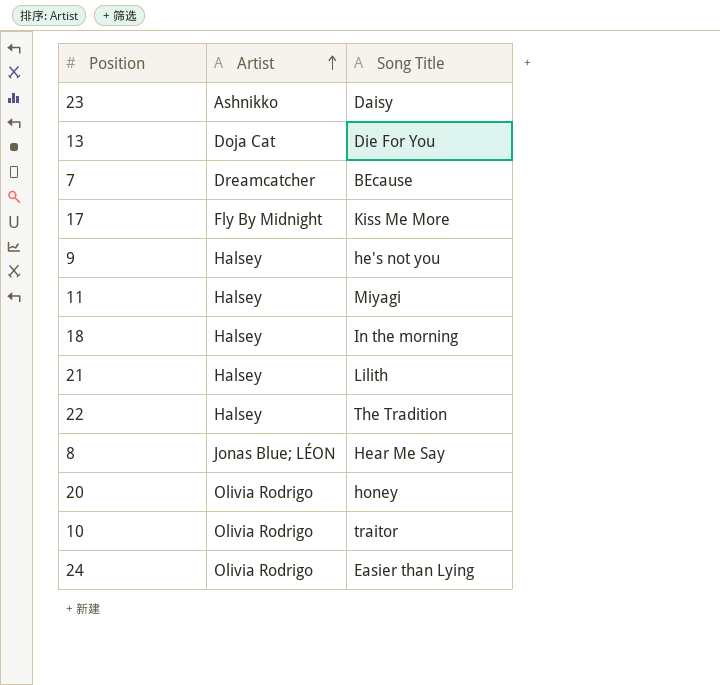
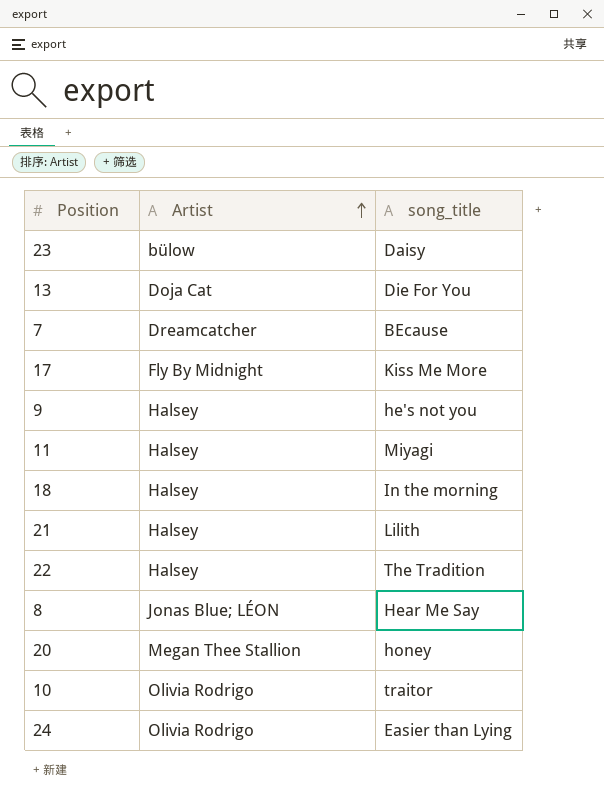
column name: Song Title -> song_title
23 | Artist: Ashnikko -> bülow
20 | Artist: Olivia Rodrigo -> Megan Thee Stallion

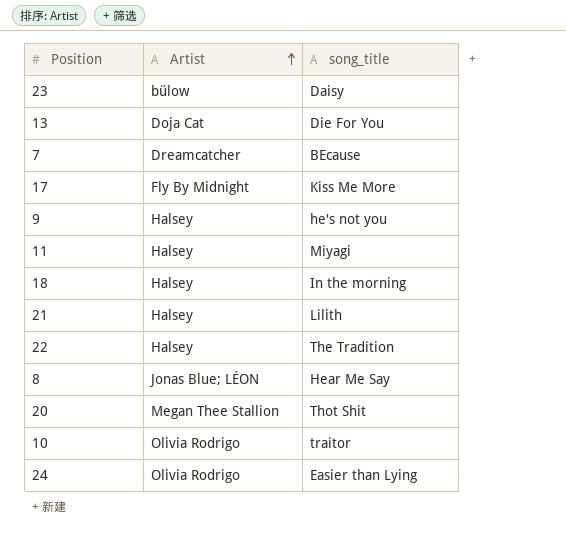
20 | song_title: honey -> Thot Shit

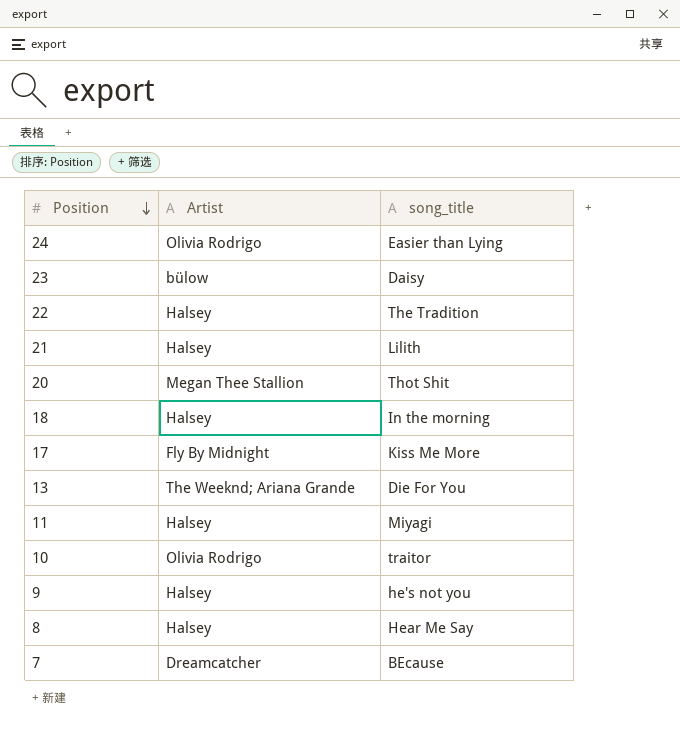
row order: Artist ascending -> Position descending
13 | Artist: Doja Cat -> The Weeknd; Ariana Grande
8 | Artist: Jonas Blue; LÉON -> Halsey

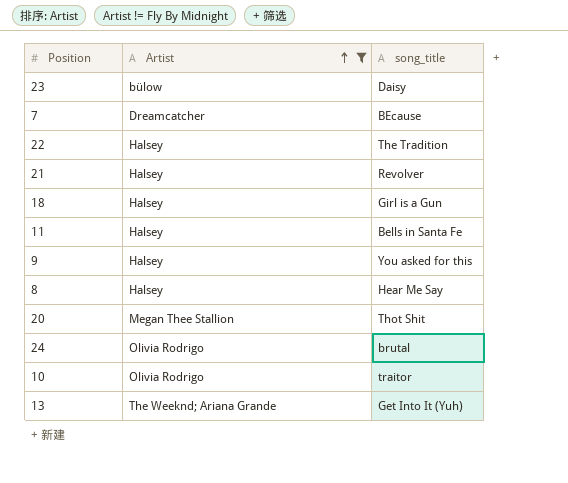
filter: none -> Artist != Fly By Midnight
row order: Position descending -> Artist ascending
21 | song_title: Lilith -> Revolver
18 | song_title: In the morning -> Girl is a Gun
11 | song_title: Miyagi -> Bells in Santa Fe
9 | song_title: he's not you -> You asked for this
24 | song_title: Easier than Lying -> brutal
13 | song_title: Die For You -> Get Into It (Yuh)

